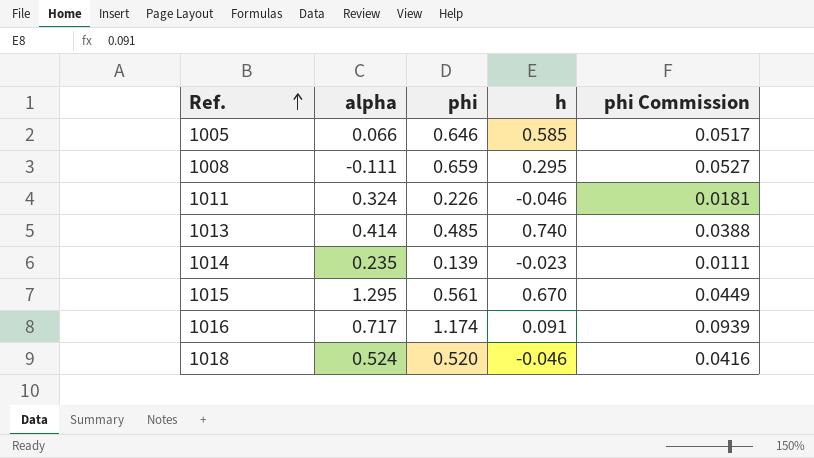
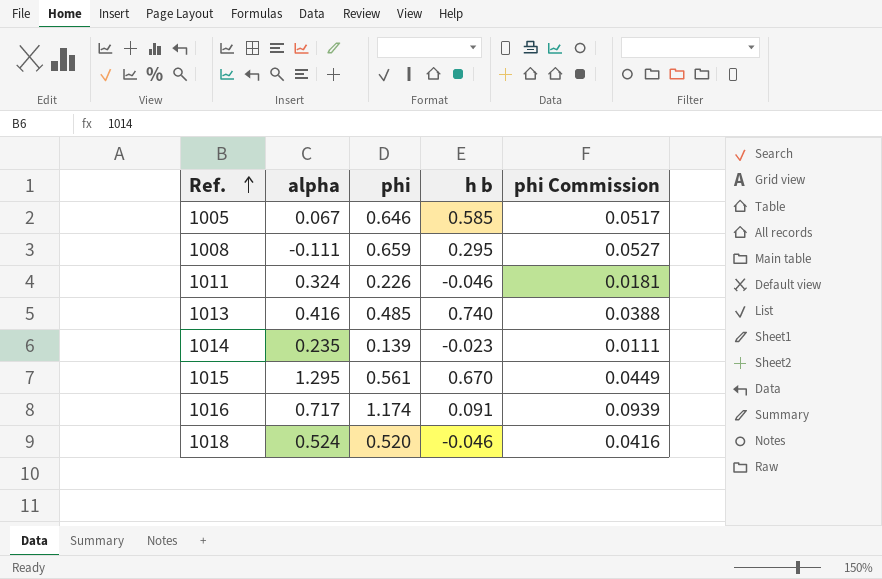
column name: h -> h b
1005 | alpha: 0.066 -> 0.067
1013 | alpha: 0.414 -> 0.416

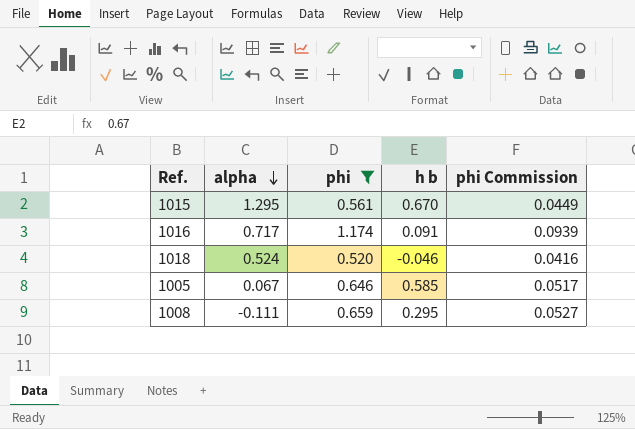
filter: none -> phi >= 0.520
row order: Ref. ascending -> alpha descending

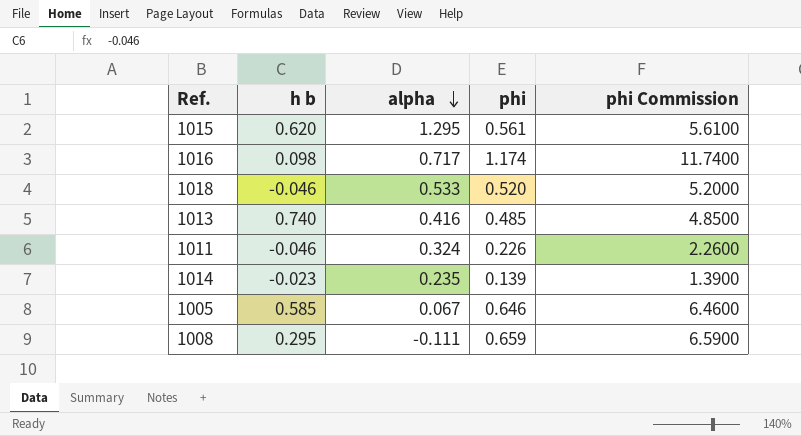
filter: phi >= 0.520 -> none
column h b | position: 4 -> 2
column phi Commission | formula: [phi] * 0.08 -> [phi] * 10
1015 | h b: 0.670 -> 0.620
1016 | h b: 0.091 -> 0.098
1018 | alpha: 0.524 -> 0.533

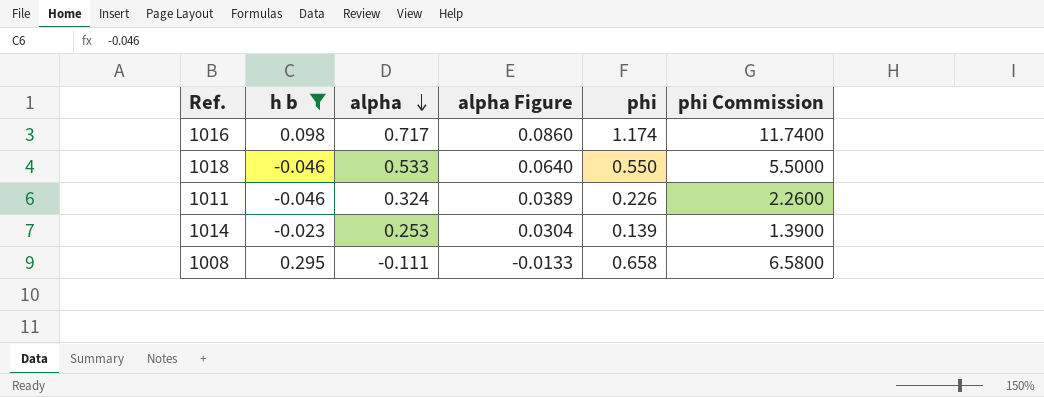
filter: none -> h b <= 0.295
column alpha Figure | formula: none -> [alpha] * 0.12
1018 | phi: 0.520 -> 0.550
1018 | phi Commission: 5.2000 -> 5.5000
1014 | alpha: 0.235 -> 0.253
1008 | phi: 0.659 -> 0.658
1008 | phi Commission: 6.5900 -> 6.5800

